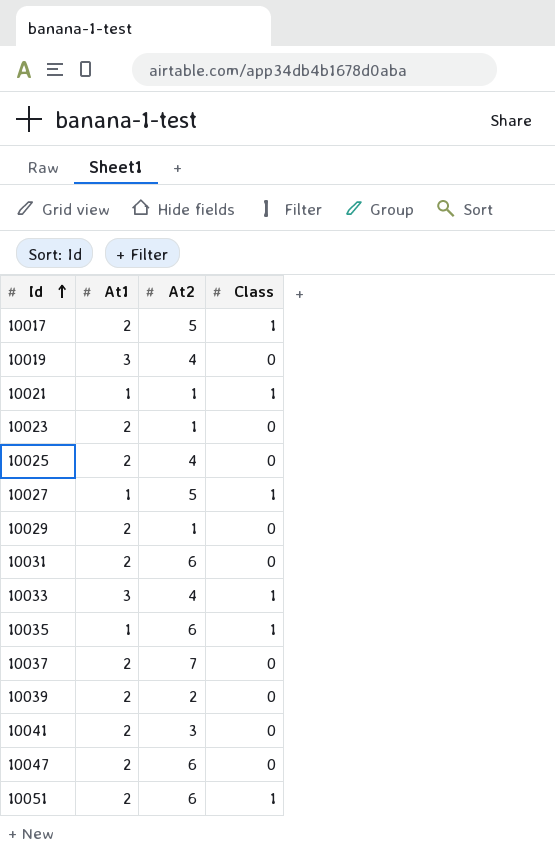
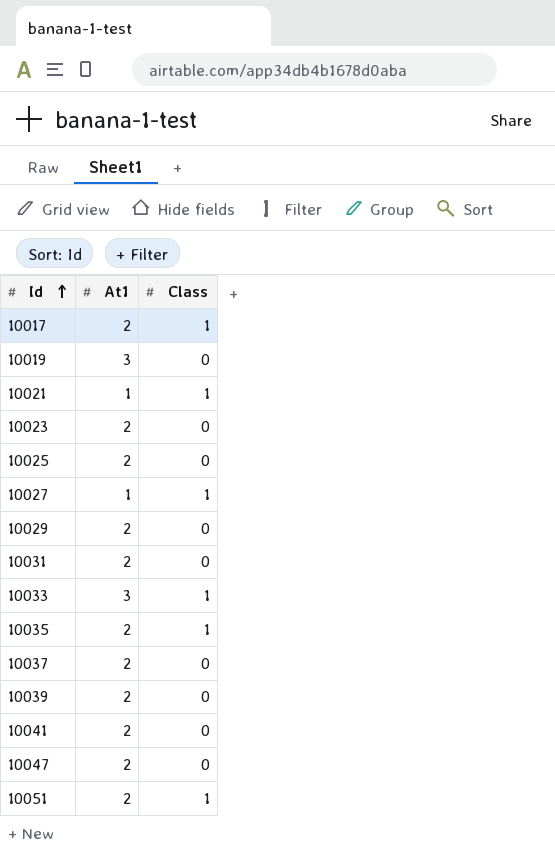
column At2 | position: 3 -> none
10035 | At1: 1 -> 2

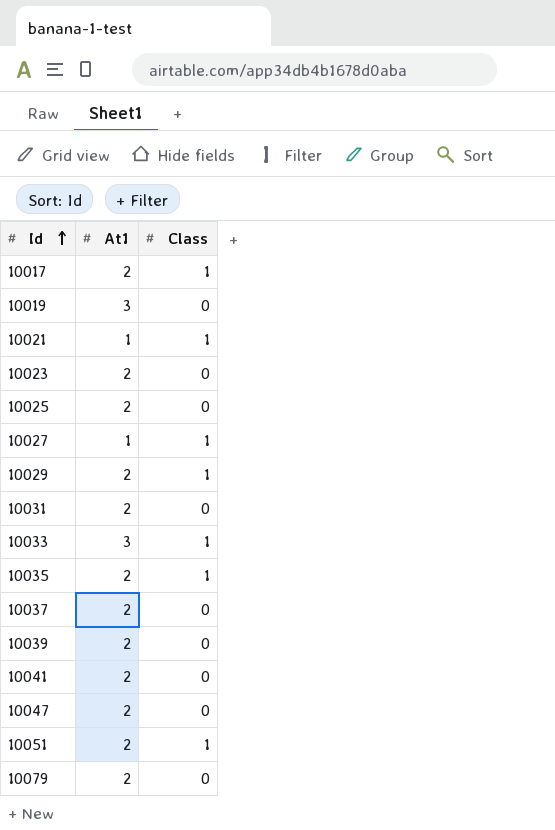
10029 | Class: 0 -> 1
row 10079: none -> 2 | 0

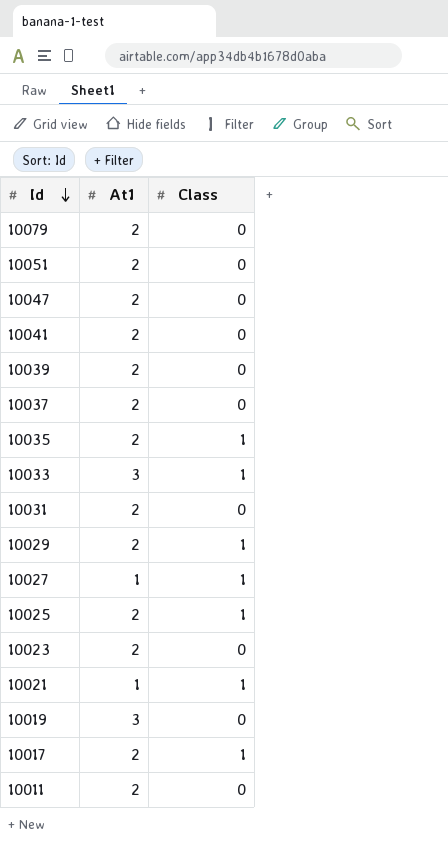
row order: Id ascending -> Id descending
10051 | Class: 1 -> 0
10025 | Class: 0 -> 1
row 10011: none -> 2 | 0

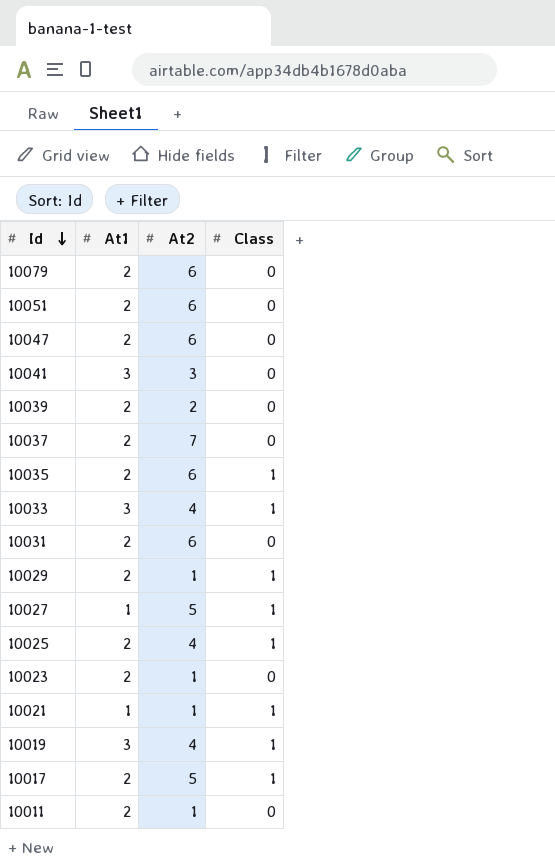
column At2 | position: none -> 3
10041 | At1: 2 -> 3
10019 | Class: 0 -> 1

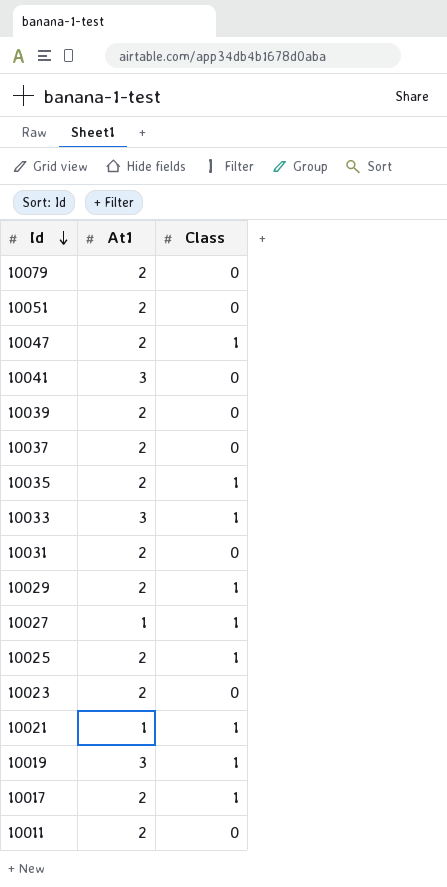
column At2 | position: 3 -> none
10047 | Class: 0 -> 1

